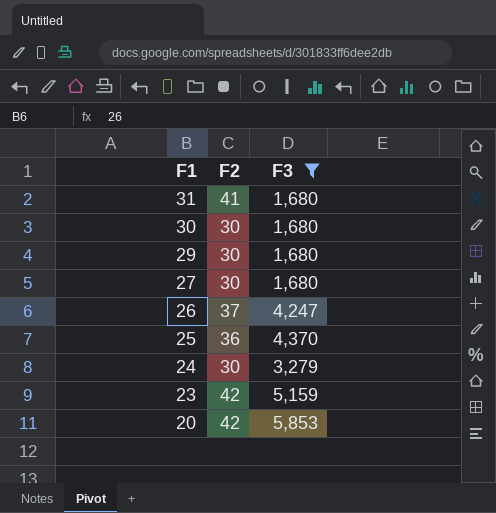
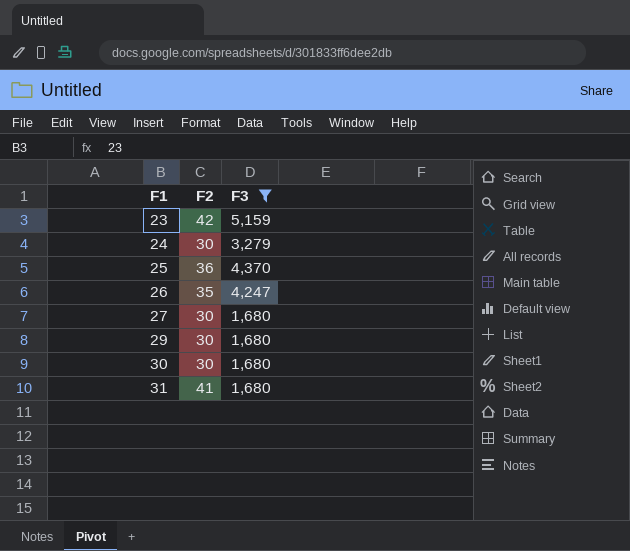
row order: F1 descending -> F1 ascending
row 20: 42 | 5,853 -> none
26 | F2: 37 -> 35

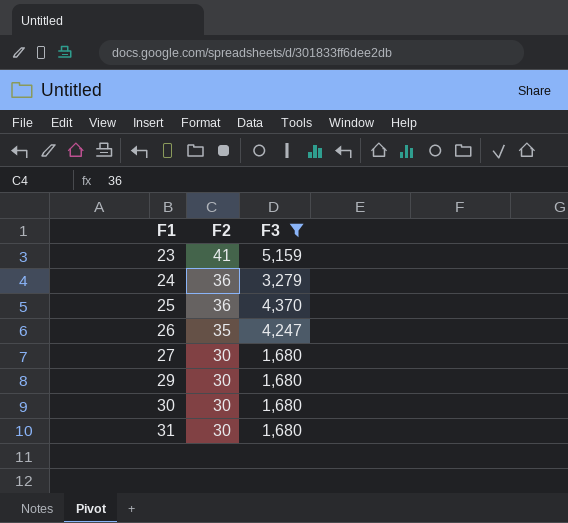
23 | F2: 42 -> 41
24 | F2: 30 -> 36
31 | F2: 41 -> 30

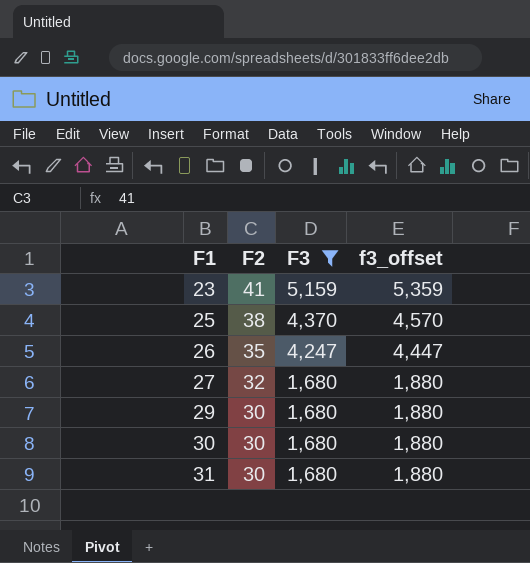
column f3_offset | formula: none -> [F3] + 200
row 24: 36 | 3,279 -> none
25 | F2: 36 -> 38
27 | F2: 30 -> 32

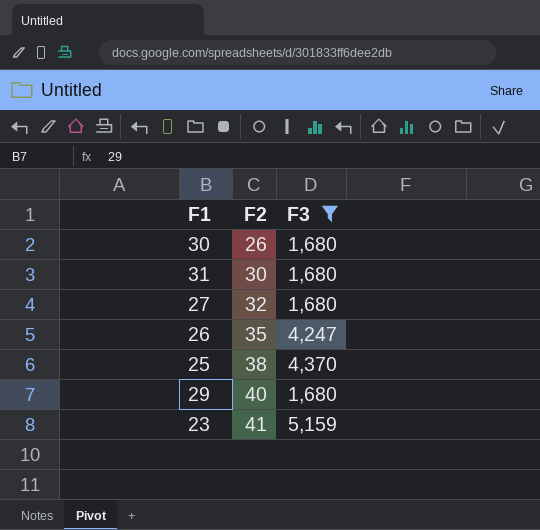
row order: F1 ascending -> F2 ascending
column f3_offset | formula: [F3] + 200 -> none
30 | F2: 30 -> 26
29 | F2: 30 -> 40

